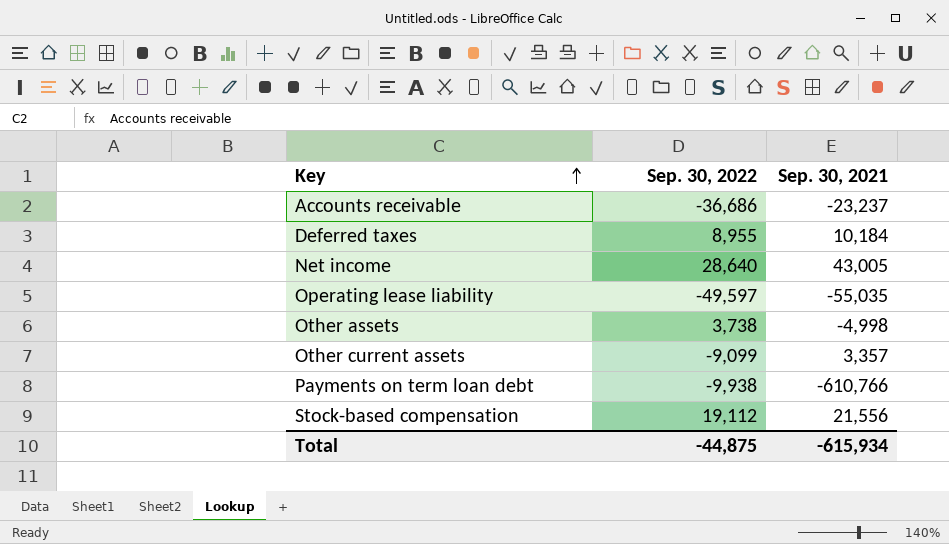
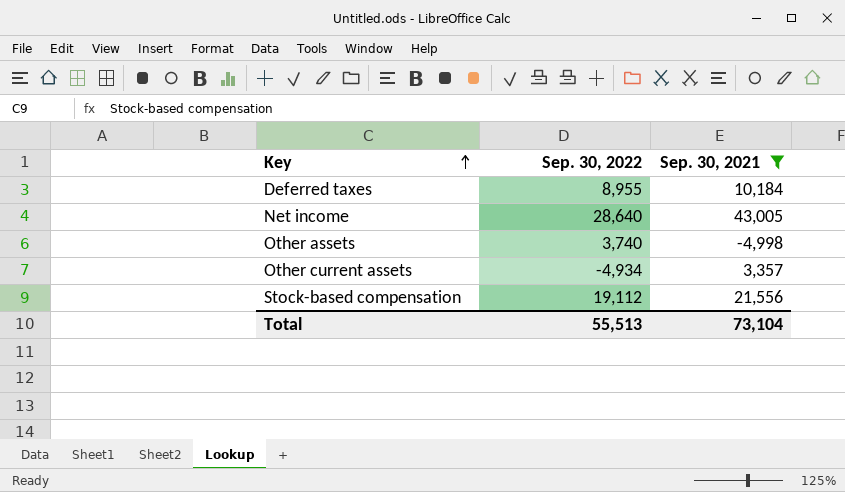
filter: none -> Sep. 30, 2021 >= -4,998
Other assets | Sep. 30, 2022: 3,738 -> 3,740
Other current assets | Sep. 30, 2022: -9,099 -> -4,934
Total | Sep. 30, 2022: -44,875 -> 55,513
Total | Sep. 30, 2021: -615,934 -> 73,104

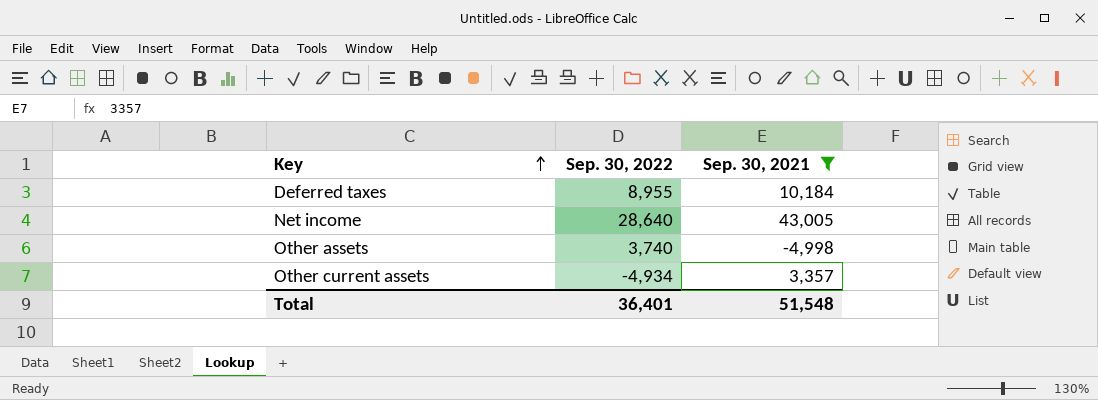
row Stock-based compensation: 19,112 | 21,556 -> none
Total | Sep. 30, 2022: 55,513 -> 36,401
Total | Sep. 30, 2021: 73,104 -> 51,548

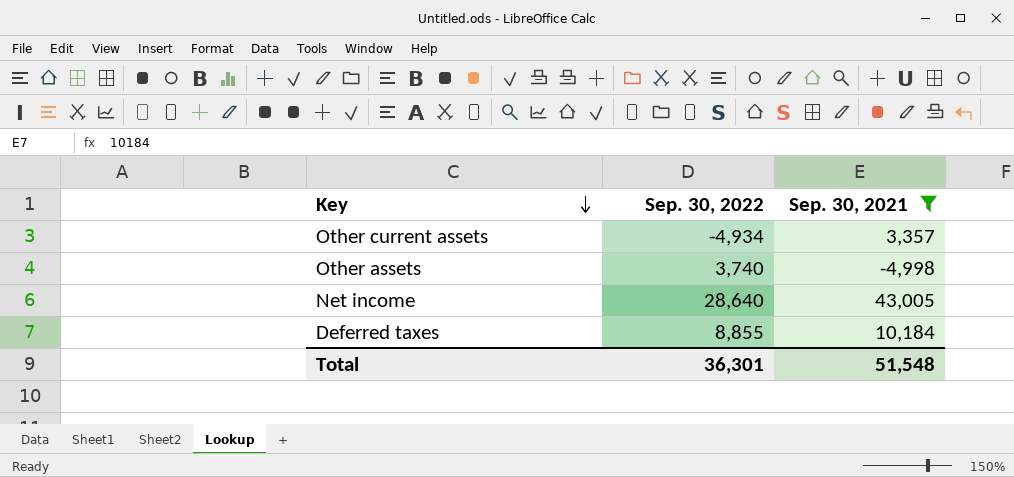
row order: Key ascending -> Key descending
Deferred taxes | Sep. 30, 2022: 8,955 -> 8,855
Total | Sep. 30, 2022: 36,401 -> 36,301

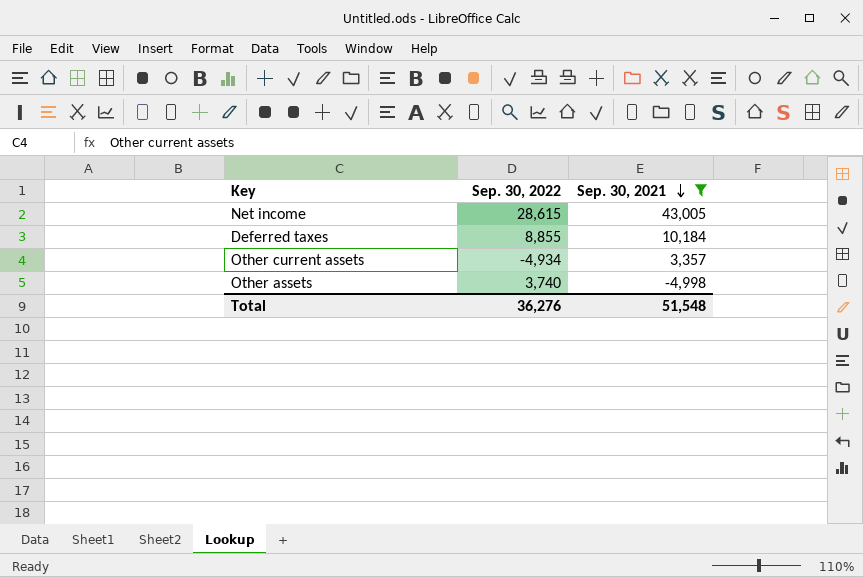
row order: Key descending -> Sep. 30, 2021 descending
Net income | Sep. 30, 2022: 28,640 -> 28,615
Total | Sep. 30, 2022: 36,301 -> 36,276

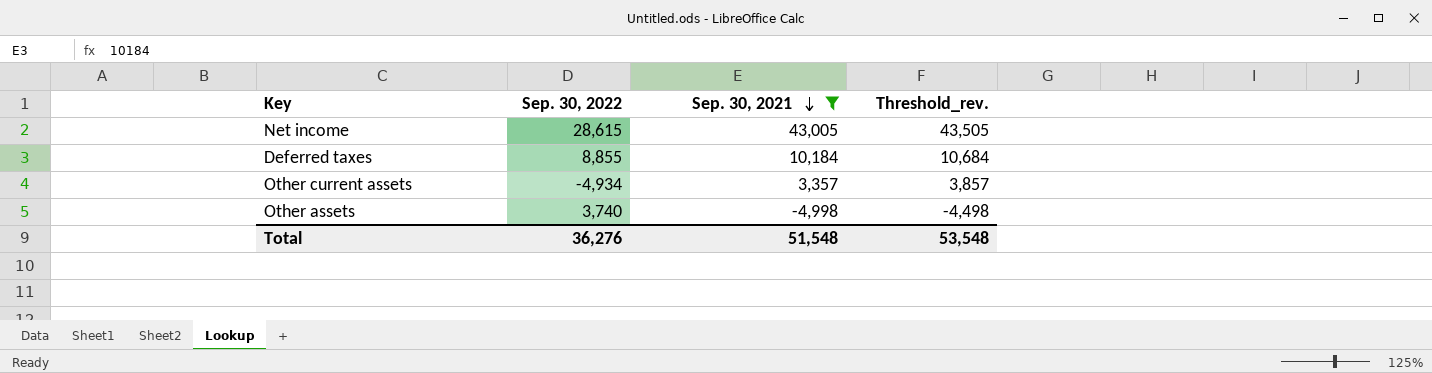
column Threshold_rev. | formula: none -> [Sep. 30, 2021] + 500

